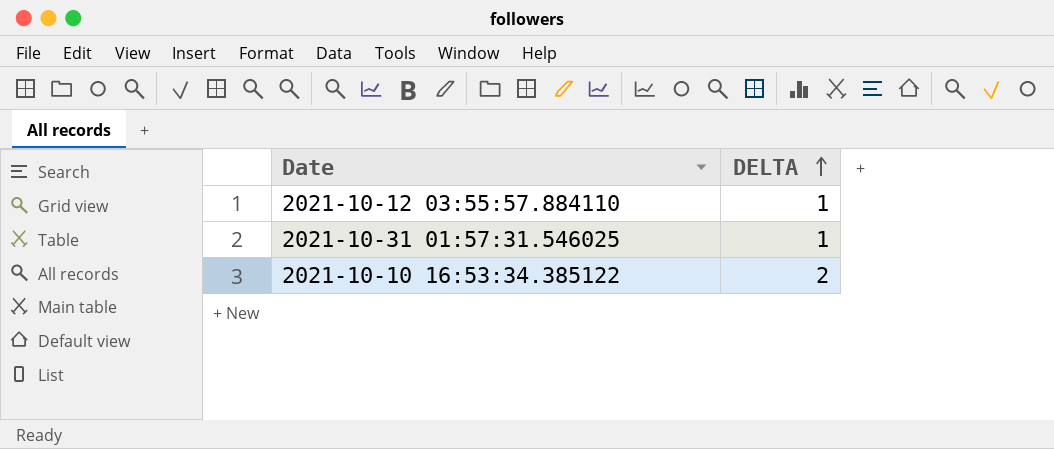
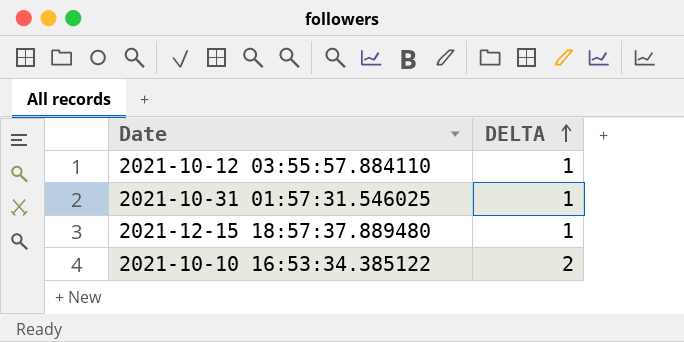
row 2021-12-15 18:57:37.889480: none -> 1

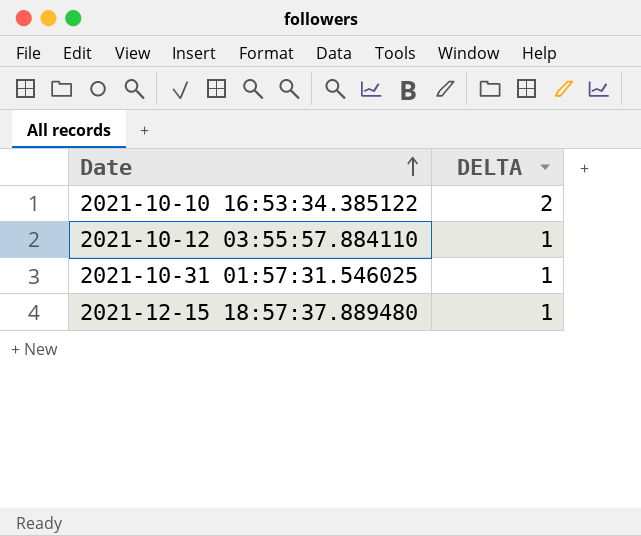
row order: DELTA ascending -> Date ascending

